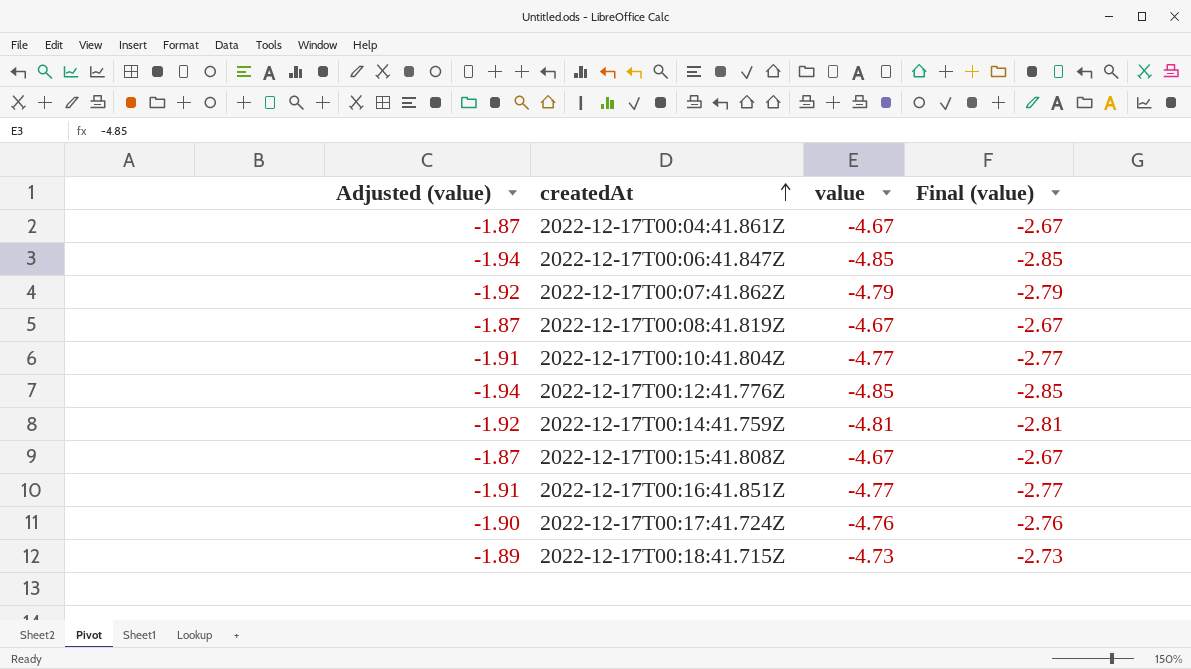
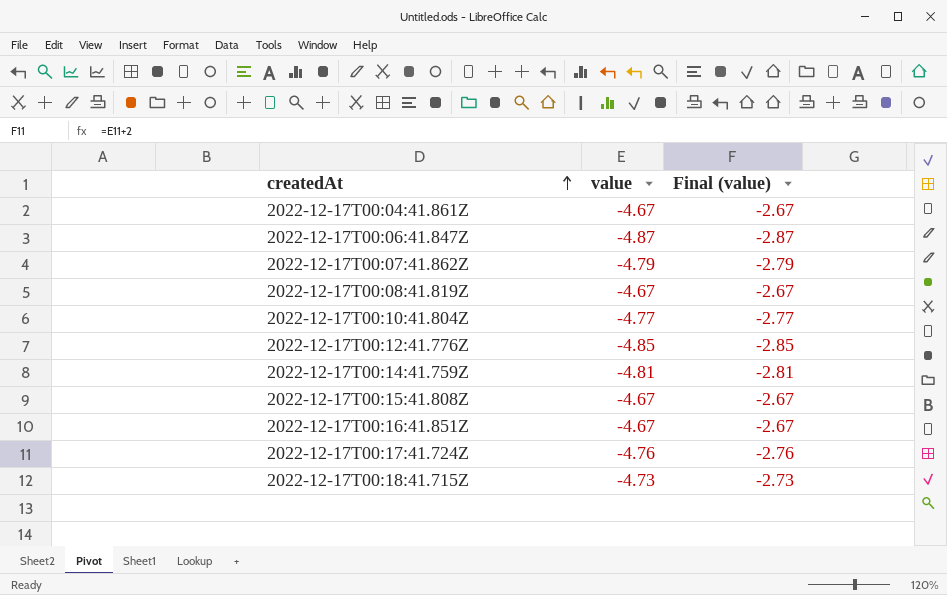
column Adjusted (value) | formula: [value] * 0.4 -> none
2022-12-17T00:06:41.847Z | value: -4.85 -> -4.87
2022-12-17T00:06:41.847Z | Final (value): -2.85 -> -2.87
2022-12-17T00:16:41.851Z | value: -4.77 -> -4.67
2022-12-17T00:16:41.851Z | Final (value): -2.77 -> -2.67

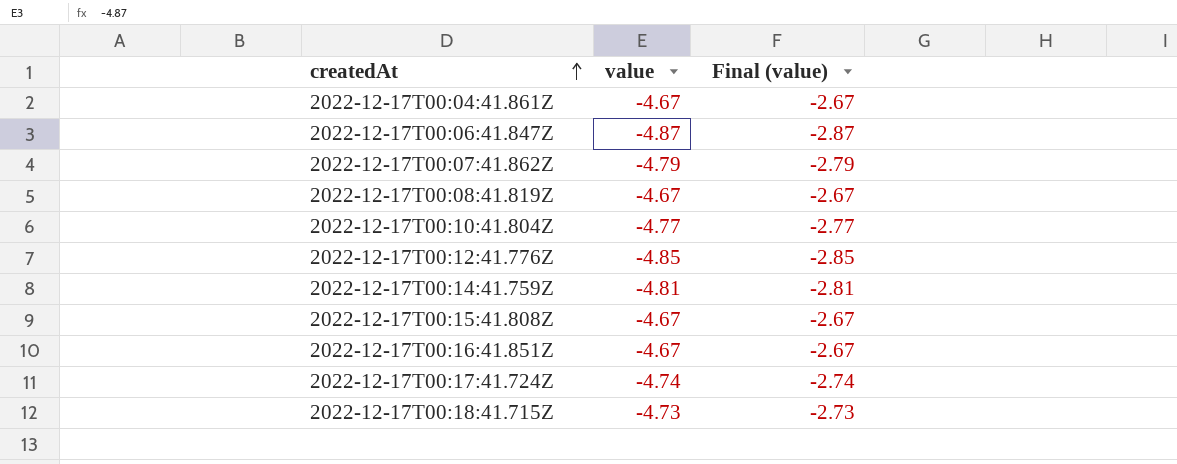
2022-12-17T00:17:41.724Z | value: -4.76 -> -4.74
2022-12-17T00:17:41.724Z | Final (value): -2.76 -> -2.74

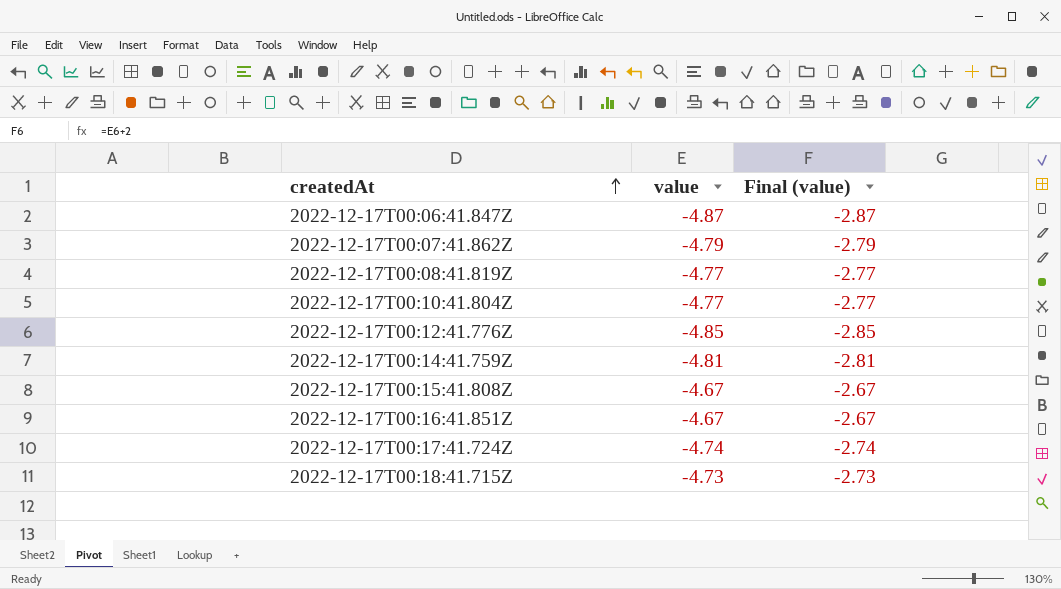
row 2022-12-17T00:04:41.861Z: -4.67 | -2.67 -> none
2022-12-17T00:08:41.819Z | value: -4.67 -> -4.77
2022-12-17T00:08:41.819Z | Final (value): -2.67 -> -2.77

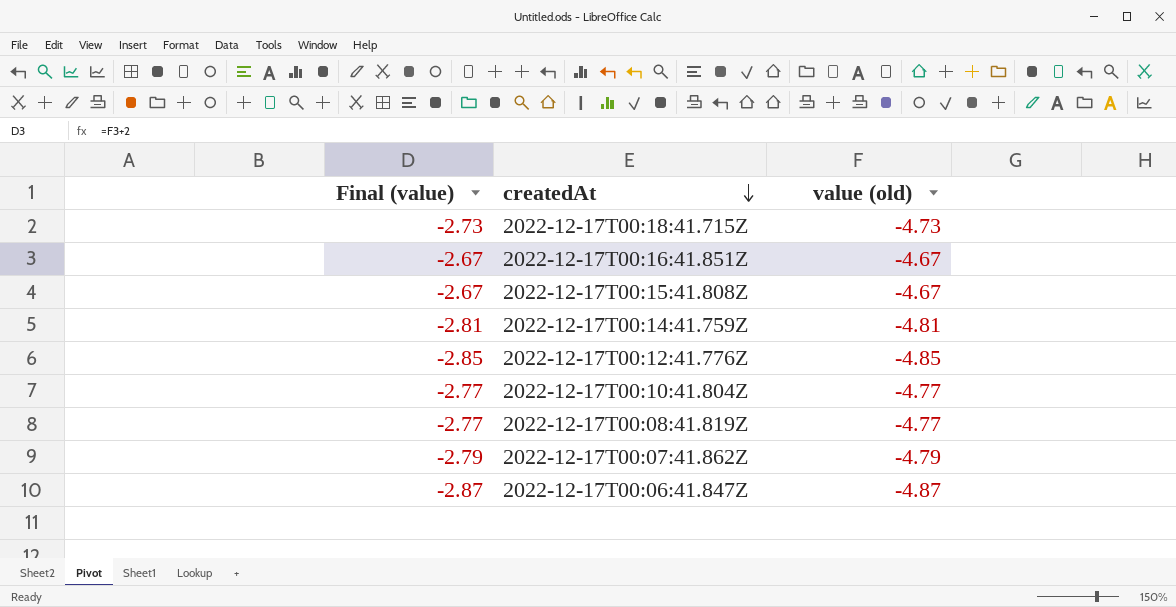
row order: createdAt ascending -> createdAt descending
column Final (value) | position: 3 -> 1
column name: value -> value (old)
row 2022-12-17T00:17:41.724Z: -4.74 | -2.74 -> none

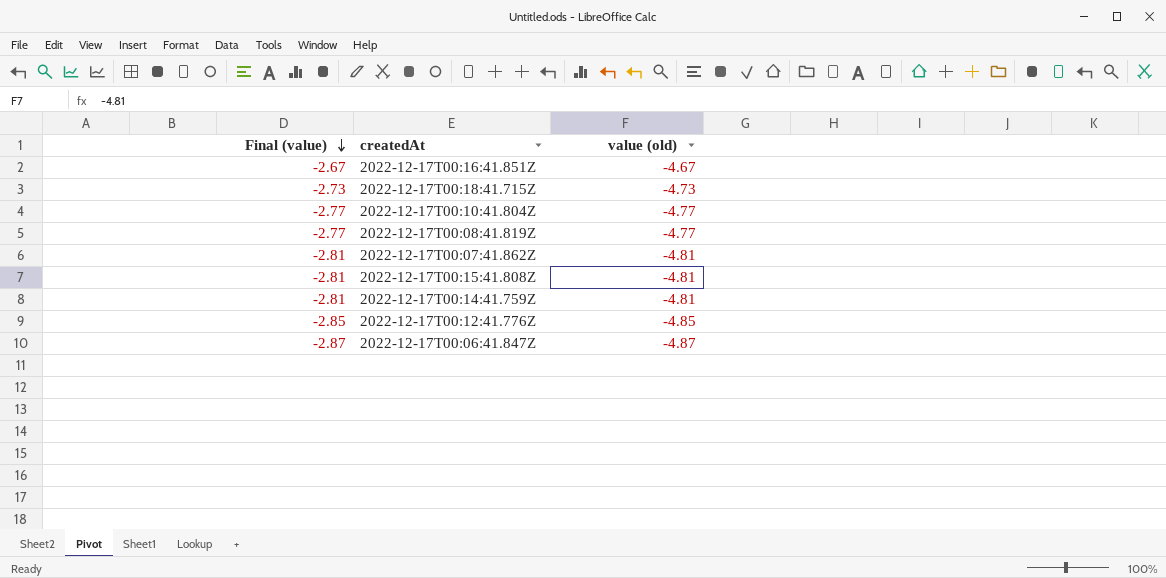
row order: createdAt descending -> Final (value) descending
2022-12-17T00:07:41.862Z | Final (value): -2.79 -> -2.81
2022-12-17T00:07:41.862Z | value (old): -4.79 -> -4.81
2022-12-17T00:15:41.808Z | Final (value): -2.67 -> -2.81
2022-12-17T00:15:41.808Z | value (old): -4.67 -> -4.81

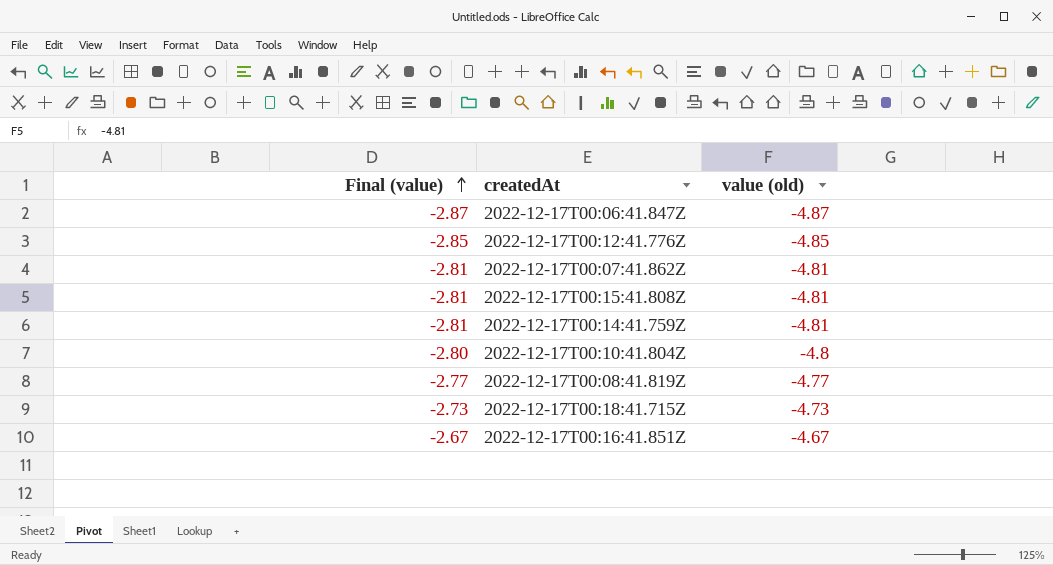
row order: Final (value) descending -> Final (value) ascending
2022-12-17T00:10:41.804Z | Final (value): -2.77 -> -2.80
2022-12-17T00:10:41.804Z | value (old): -4.77 -> -4.8

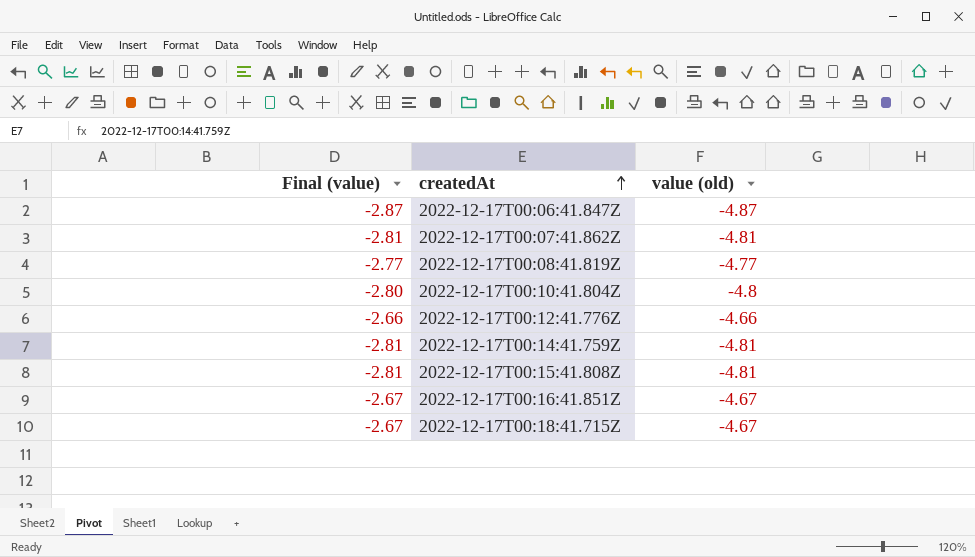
row order: Final (value) ascending -> createdAt ascending
2022-12-17T00:12:41.776Z | Final (value): -2.85 -> -2.66
2022-12-17T00:12:41.776Z | value (old): -4.85 -> -4.66
2022-12-17T00:18:41.715Z | Final (value): -2.73 -> -2.67
2022-12-17T00:18:41.715Z | value (old): -4.73 -> -4.67

